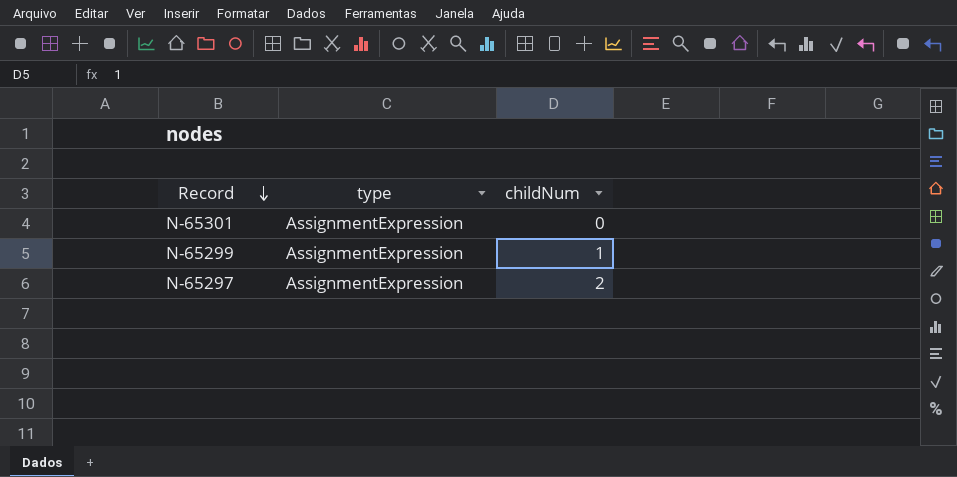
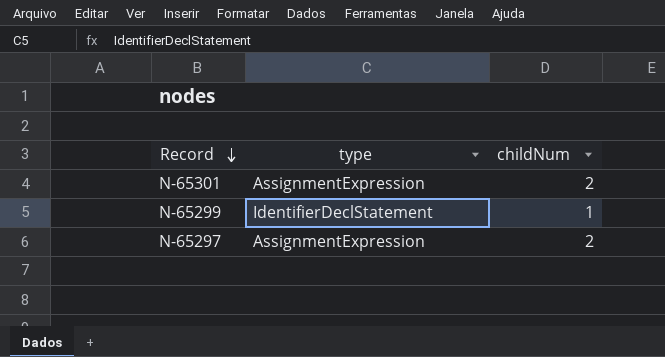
N-65301 | childNum: 0 -> 2
N-65299 | type: AssignmentExpression -> IdentifierDeclStatement

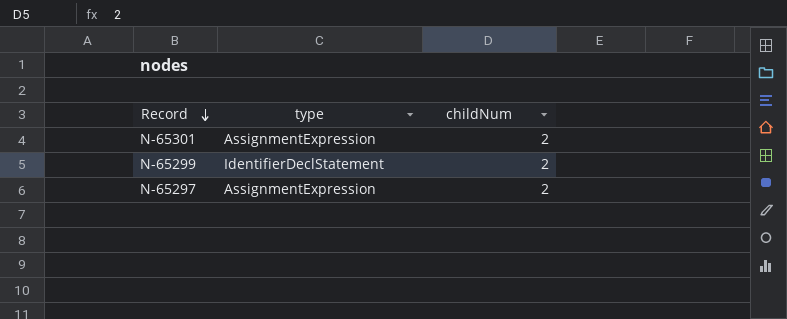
N-65299 | childNum: 1 -> 2

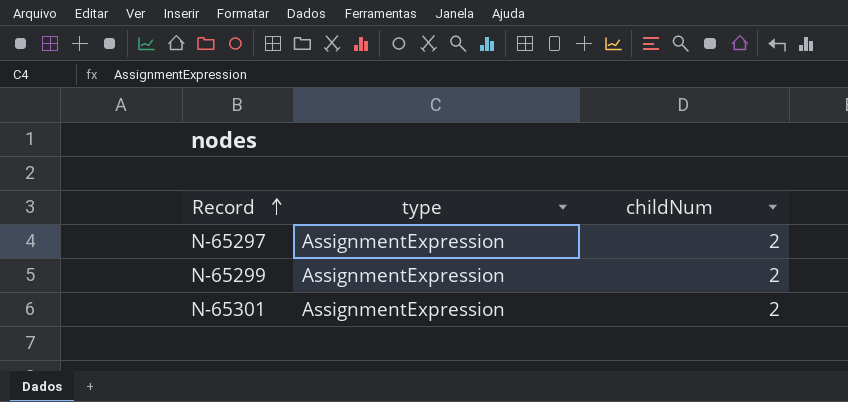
row order: Record descending -> Record ascending
N-65299 | type: IdentifierDeclStatement -> AssignmentExpression

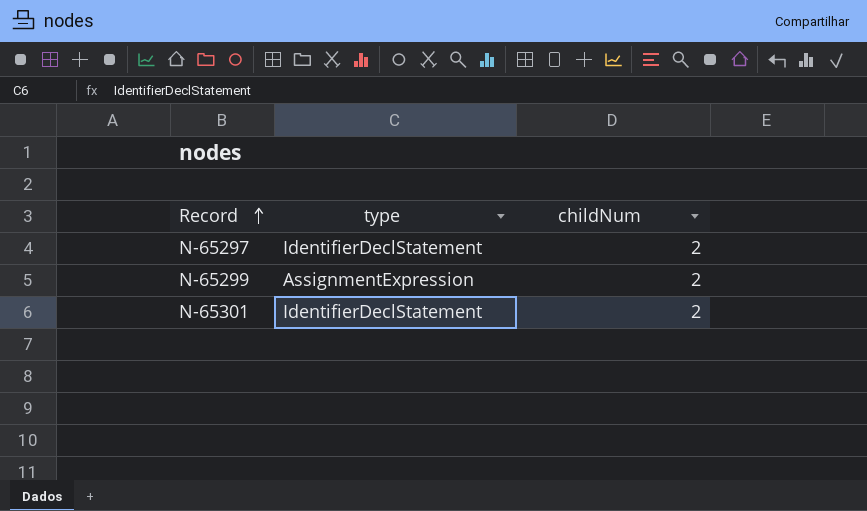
N-65297 | type: AssignmentExpression -> IdentifierDeclStatement
N-65301 | type: AssignmentExpression -> IdentifierDeclStatement

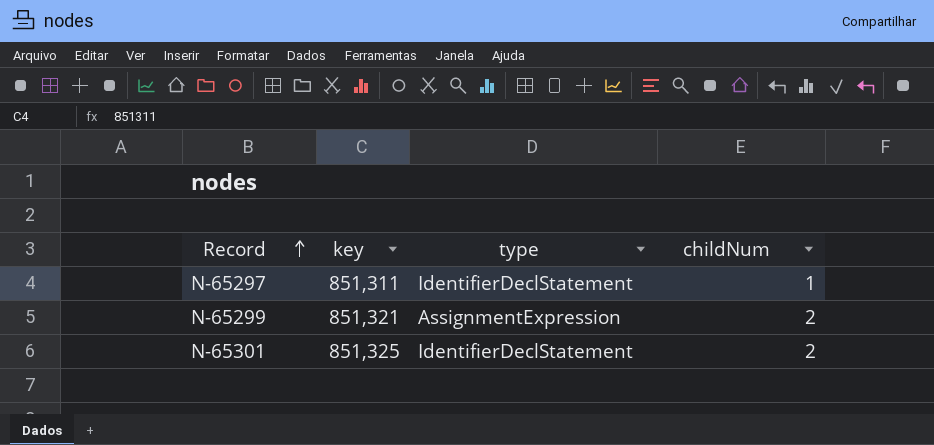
column key | position: none -> 2
N-65297 | childNum: 2 -> 1

